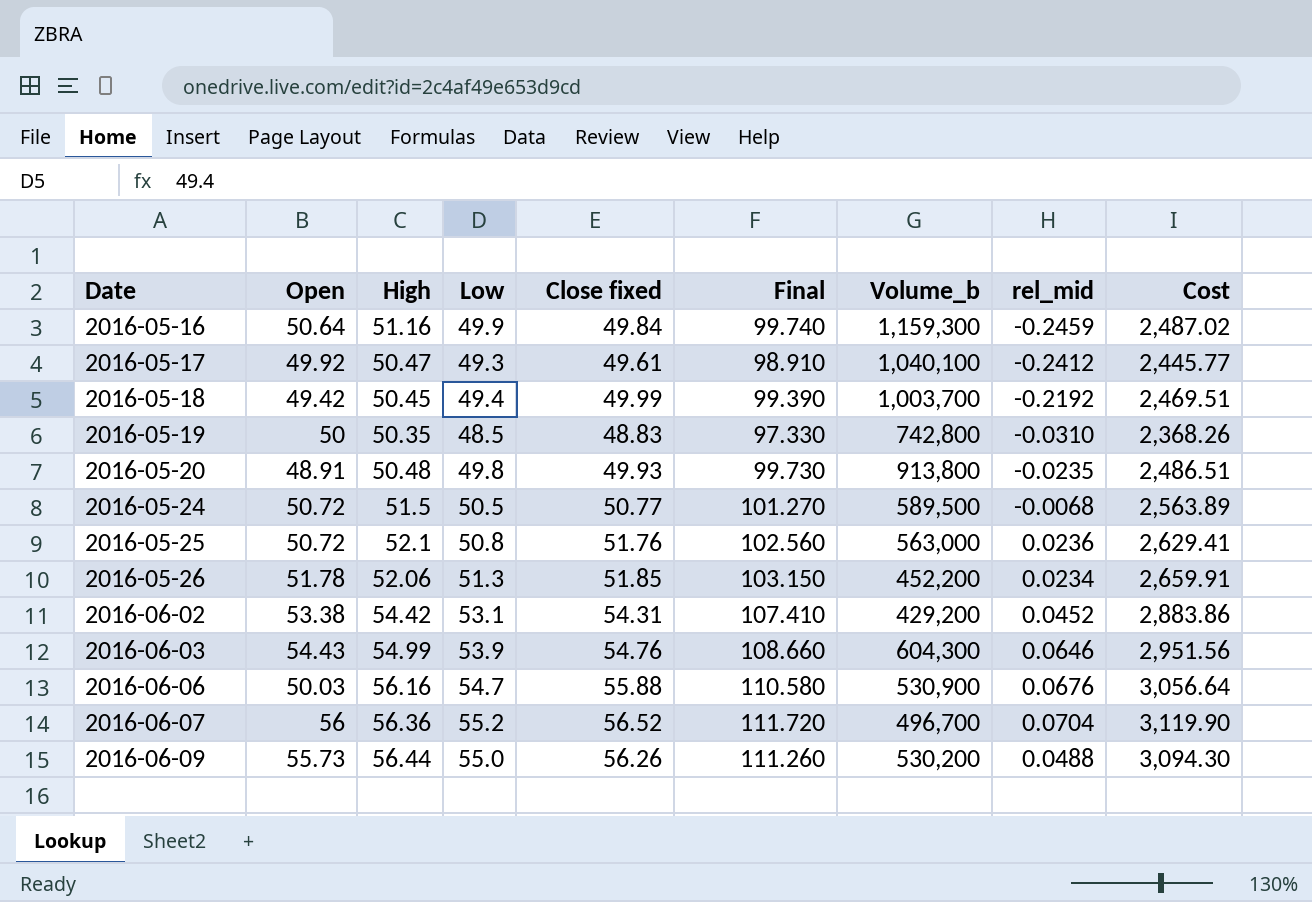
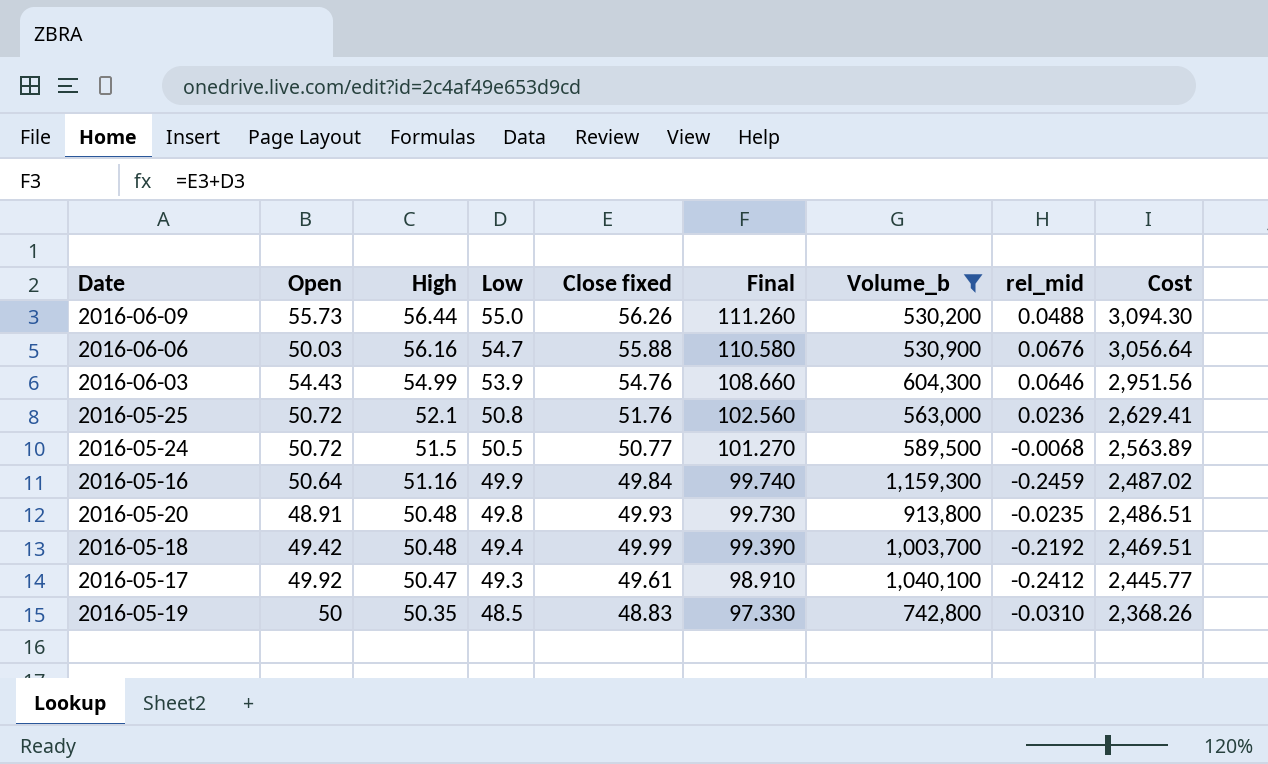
filter: none -> Volume_b >= 530,200
row order: Date ascending -> High descending
2016-05-18 | High: 50.45 -> 50.48

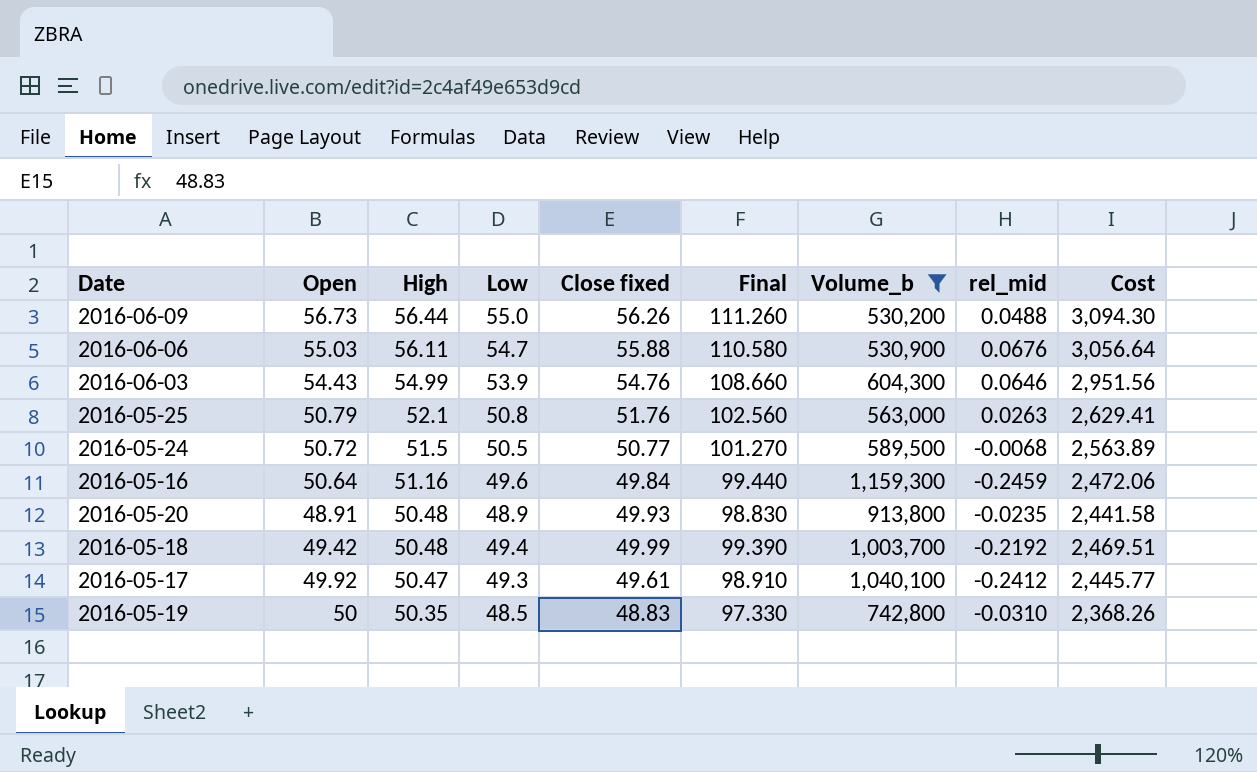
2016-06-09 | Open: 55.73 -> 56.73
2016-06-06 | Open: 50.03 -> 55.03
2016-06-06 | High: 56.16 -> 56.11
2016-05-25 | Open: 50.72 -> 50.79
2016-05-25 | rel_mid: 0.0236 -> 0.0263
2016-05-16 | Low: 49.9 -> 49.6
2016-05-16 | Final: 99.740 -> 99.440
2016-05-16 | Cost: 2,487.02 -> 2,472.06
2016-05-20 | Low: 49.8 -> 48.9
2016-05-20 | Final: 99.730 -> 98.830
2016-05-20 | Cost: 2,486.51 -> 2,441.58

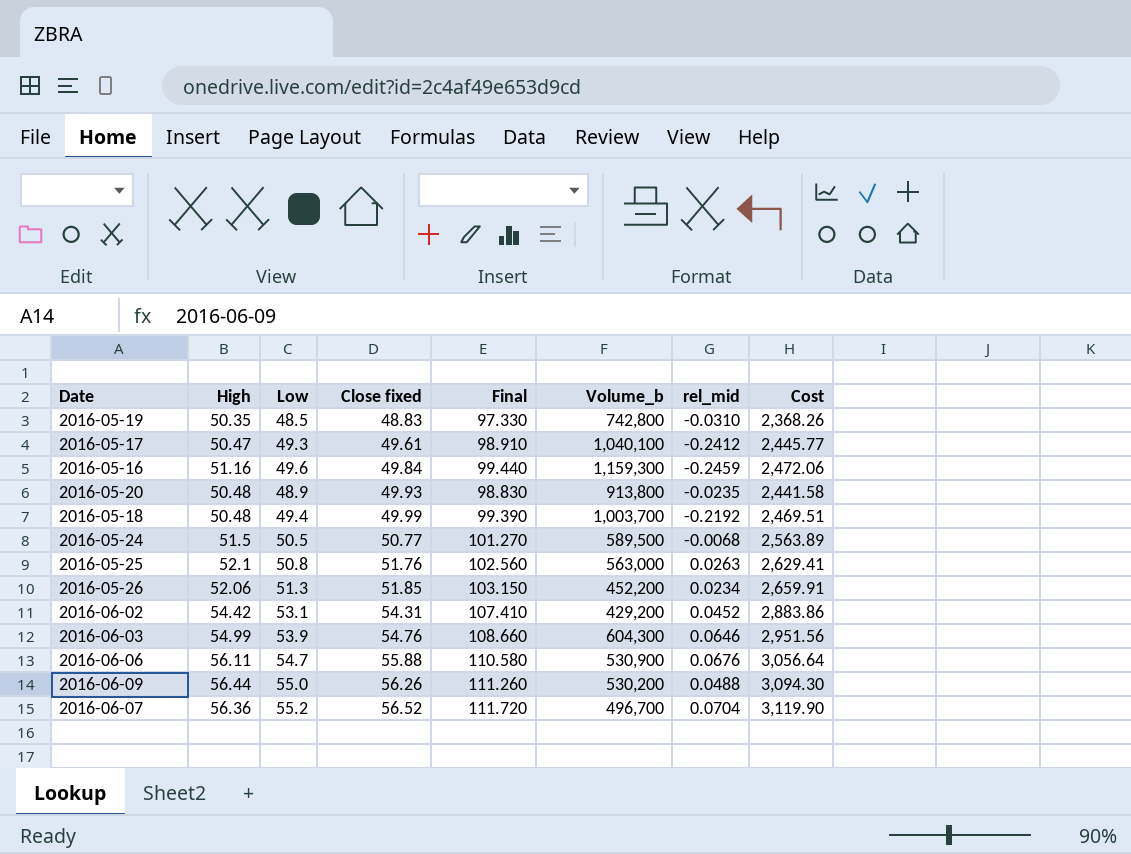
filter: Volume_b >= 530,200 -> none
row order: High descending -> Close fixed ascending
column Open | position: 2 -> none

